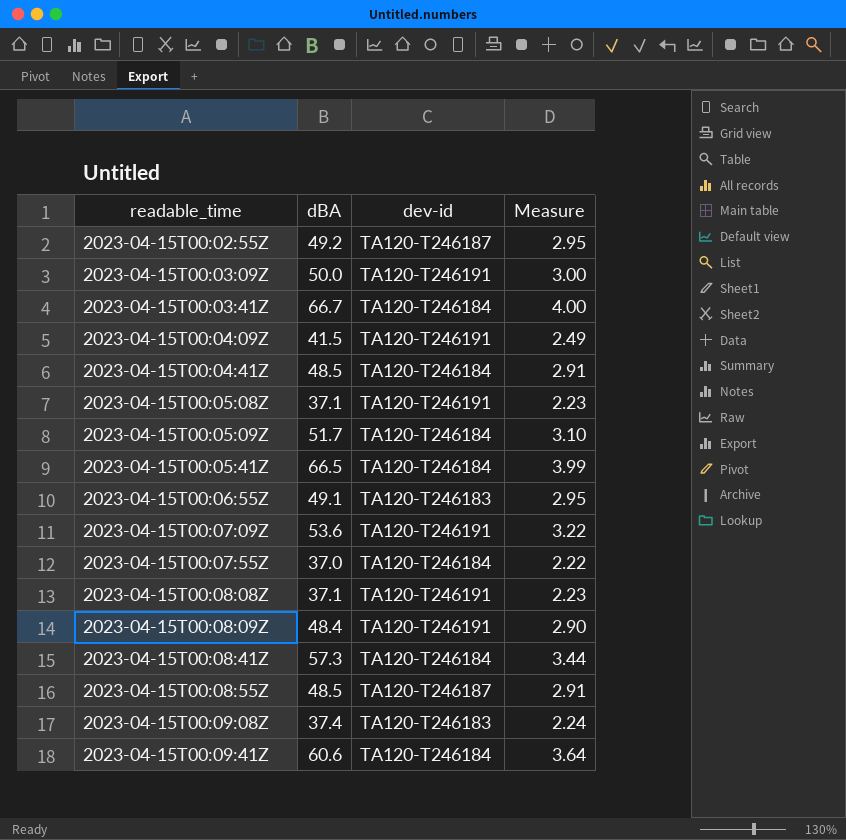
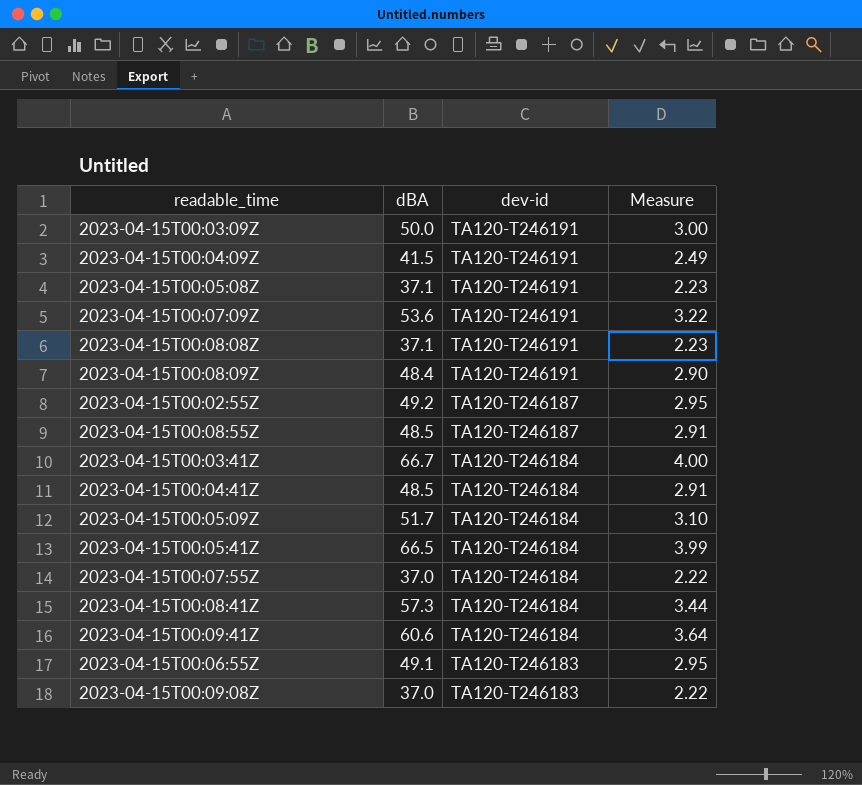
row order: readable_time ascending -> dev-id descending
2023-04-15T00:09:08Z | dBA: 37.4 -> 37.0
2023-04-15T00:09:08Z | Measure: 2.24 -> 2.22

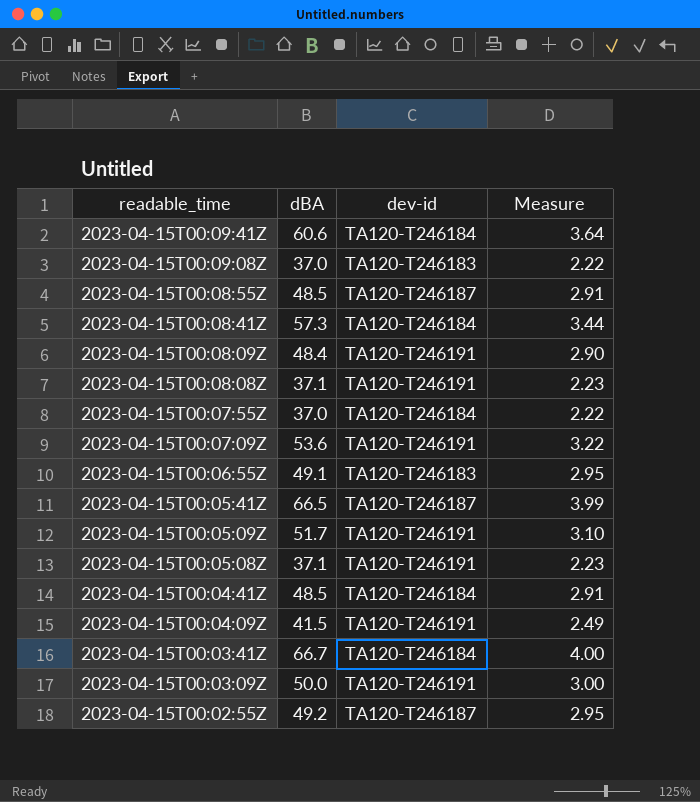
row order: dev-id descending -> readable_time descending
2023-04-15T00:05:41Z | dev-id: TA120-T246184 -> TA120-T246187
2023-04-15T00:05:09Z | dev-id: TA120-T246184 -> TA120-T246191

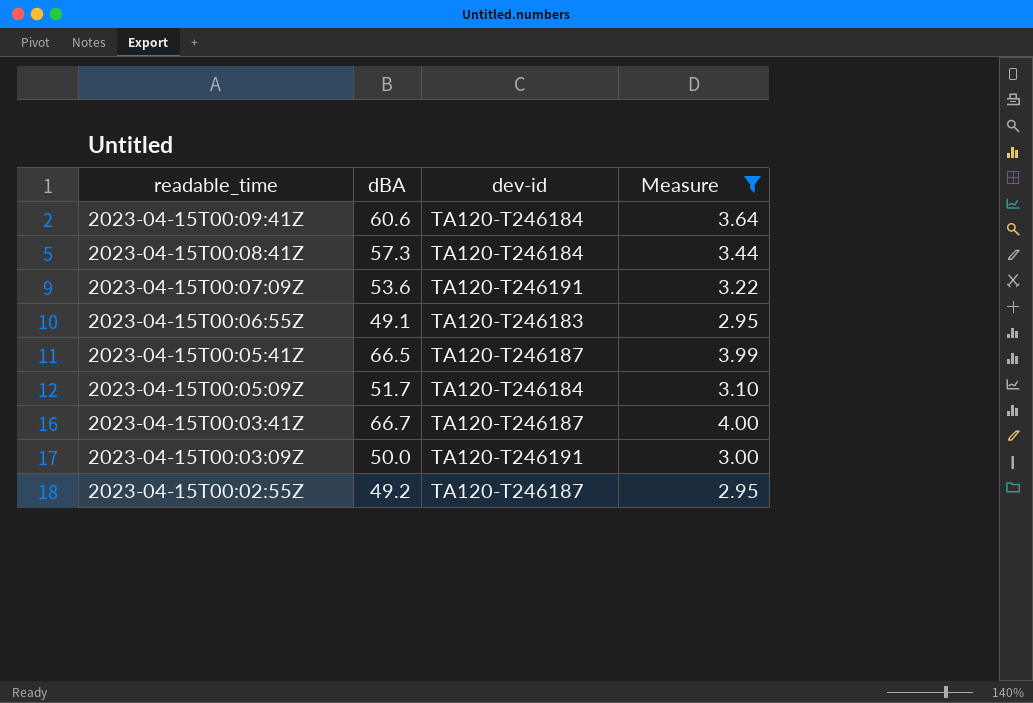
filter: none -> Measure >= 2.95
2023-04-15T00:05:09Z | dev-id: TA120-T246191 -> TA120-T246184
2023-04-15T00:03:41Z | dev-id: TA120-T246184 -> TA120-T246187

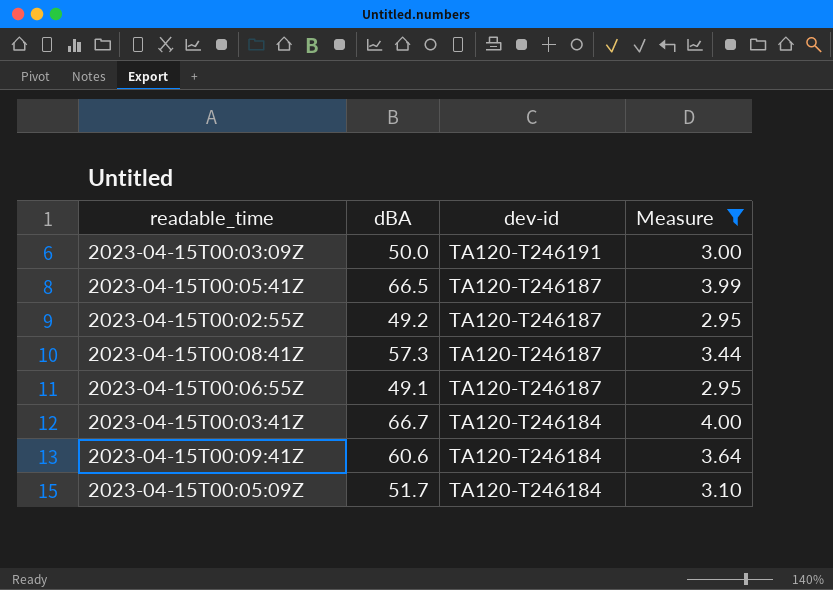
row order: readable_time descending -> dev-id descending
row 2023-04-15T00:07:09Z: 53.6 | TA120-T246191 | 3.22 -> none
2023-04-15T00:08:41Z | dev-id: TA120-T246184 -> TA120-T246187
2023-04-15T00:06:55Z | dev-id: TA120-T246183 -> TA120-T246187
2023-04-15T00:03:41Z | dev-id: TA120-T246187 -> TA120-T246184

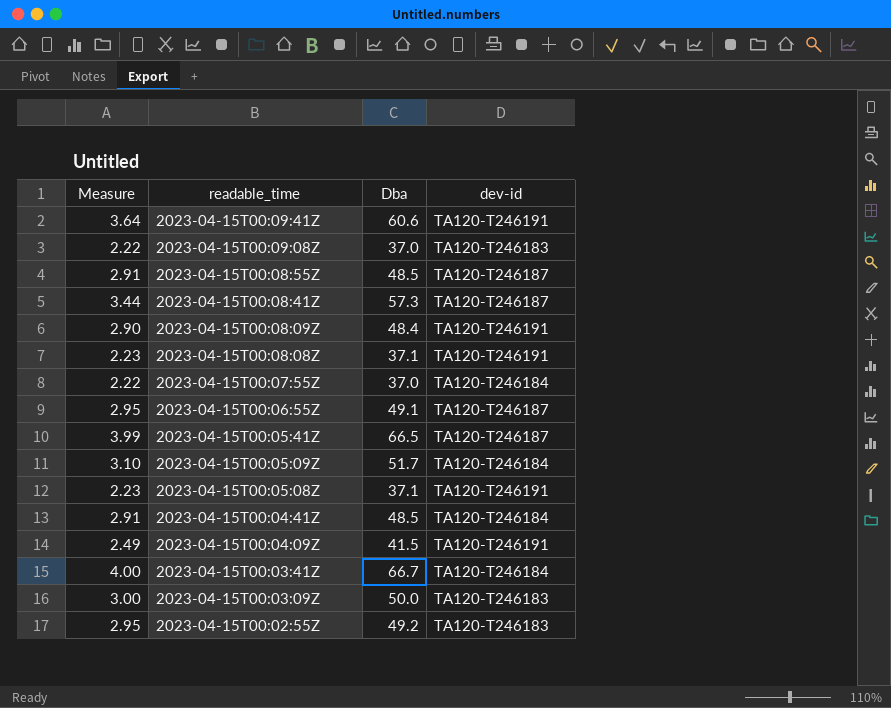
filter: Measure >= 2.95 -> none
row order: dev-id descending -> readable_time descending
column Measure | position: 4 -> 1
column name: dBA -> Dba
2023-04-15T00:09:41Z | dev-id: TA120-T246184 -> TA120-T246191
2023-04-15T00:03:09Z | dev-id: TA120-T246191 -> TA120-T246183
2023-04-15T00:02:55Z | dev-id: TA120-T246187 -> TA120-T246183

